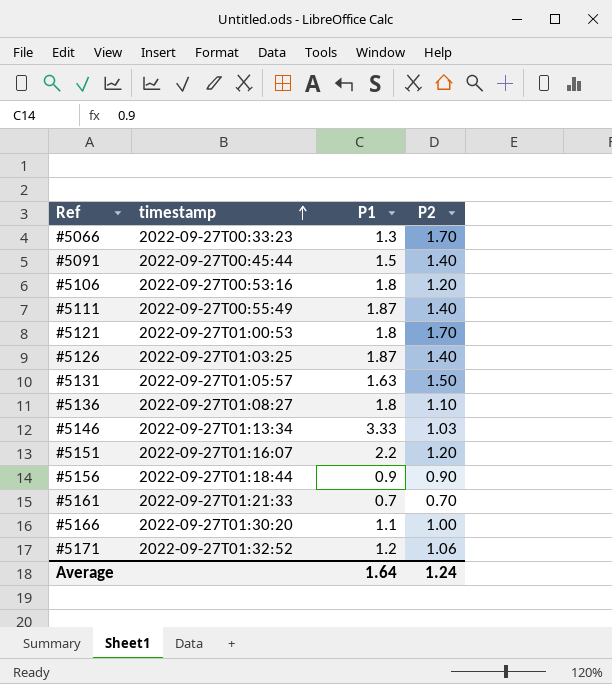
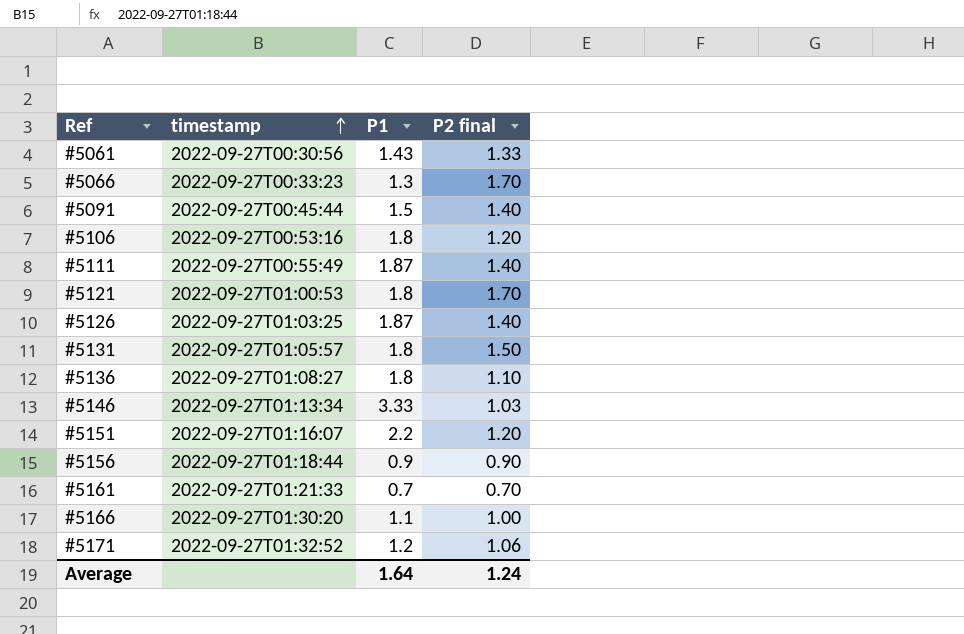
column name: P2 -> P2 final
row #5061: none -> 2022-09-27T00:30:56 | 1.43 | 1.33
#5131 | P1: 1.63 -> 1.8

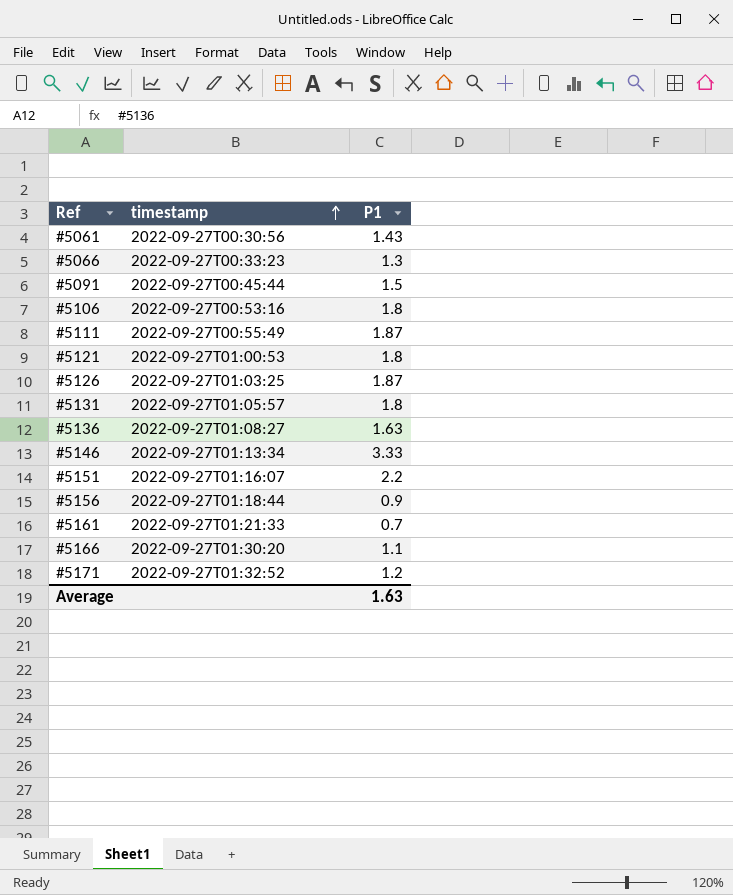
column P2 final | position: 4 -> none
#5136 | P1: 1.8 -> 1.63
Average | P1: 1.64 -> 1.63

